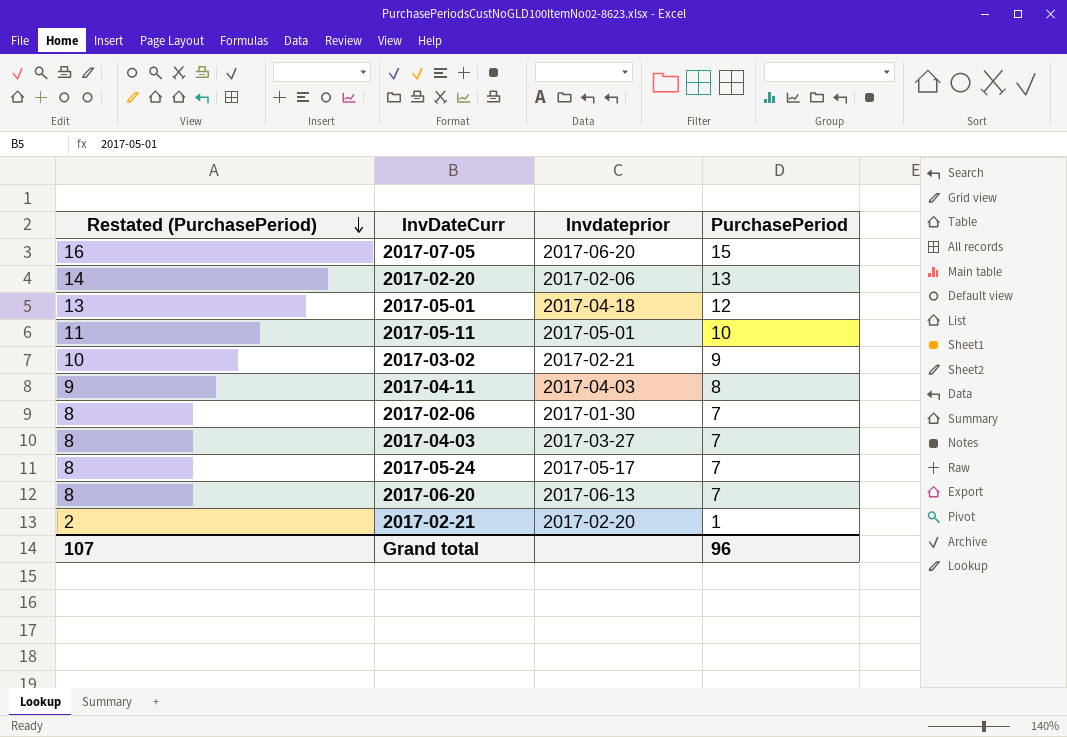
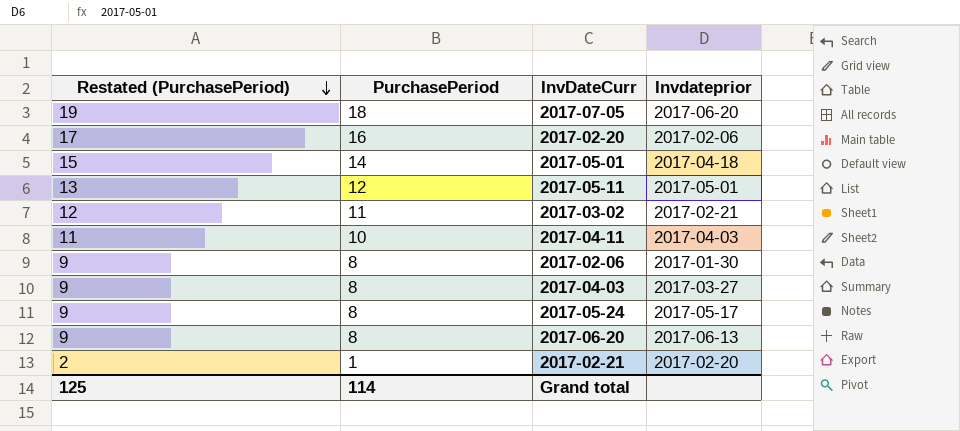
column PurchasePeriod | position: 4 -> 2
2017-07-05 | Restated (PurchasePeriod): 16 -> 19
2017-07-05 | PurchasePeriod: 15 -> 18
2017-02-20 | Restated (PurchasePeriod): 14 -> 17
2017-02-20 | PurchasePeriod: 13 -> 16
2017-05-01 | Restated (PurchasePeriod): 13 -> 15
2017-05-01 | PurchasePeriod: 12 -> 14
2017-05-11 | Restated (PurchasePeriod): 11 -> 13
2017-05-11 | PurchasePeriod: 10 -> 12
2017-03-02 | Restated (PurchasePeriod): 10 -> 12
2017-03-02 | PurchasePeriod: 9 -> 11
2017-04-11 | Restated (PurchasePeriod): 9 -> 11
2017-04-11 | PurchasePeriod: 8 -> 10
2017-02-06 | Restated (PurchasePeriod): 8 -> 9
2017-02-06 | PurchasePeriod: 7 -> 8
2017-04-03 | Restated (PurchasePeriod): 8 -> 9
2017-04-03 | PurchasePeriod: 7 -> 8
2017-05-24 | Restated (PurchasePeriod): 8 -> 9
2017-05-24 | PurchasePeriod: 7 -> 8
2017-06-20 | Restated (PurchasePeriod): 8 -> 9
2017-06-20 | PurchasePeriod: 7 -> 8
Grand total | Restated (PurchasePeriod): 107 -> 125
Grand total | PurchasePeriod: 96 -> 114

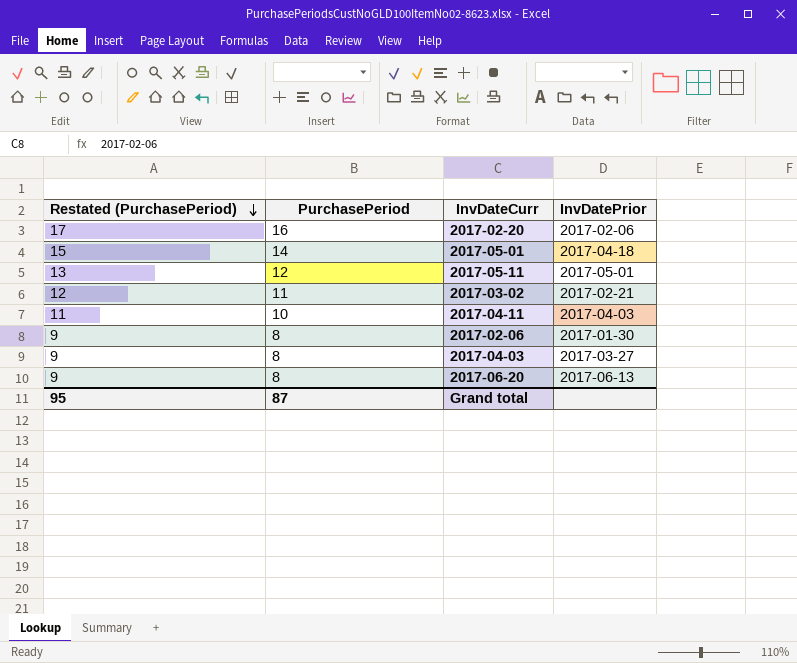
column name: Invdateprior -> InvDatePrior
row 2017-07-05: 19 | 18 | 2017-06-20 -> none
row 2017-05-24: 9 | 8 | 2017-05-17 -> none
row 2017-02-21: 2 | 1 | 2017-02-20 -> none
Grand total | Restated (PurchasePeriod): 125 -> 95
Grand total | PurchasePeriod: 114 -> 87

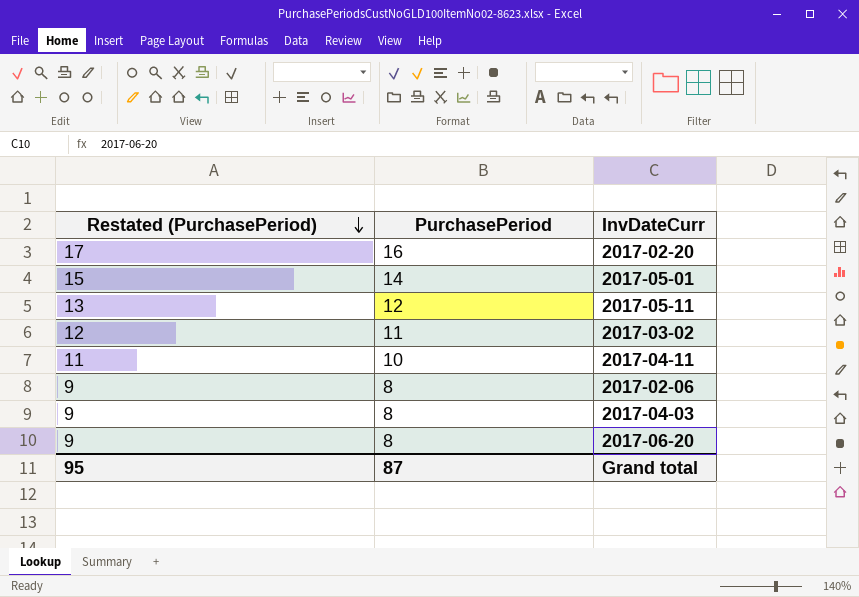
column InvDatePrior | position: 4 -> none

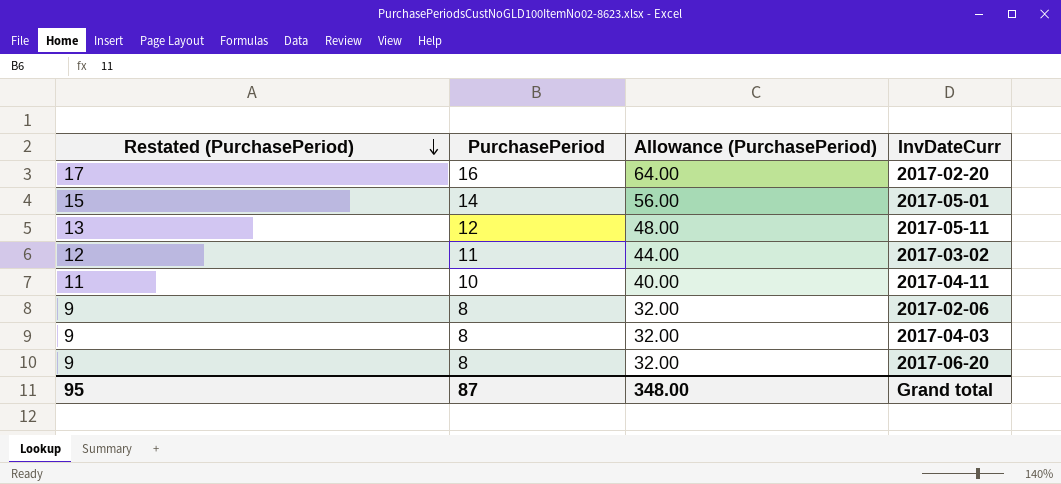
column Allowance (PurchasePeriod) | formula: none -> [PurchasePeriod] * 4

